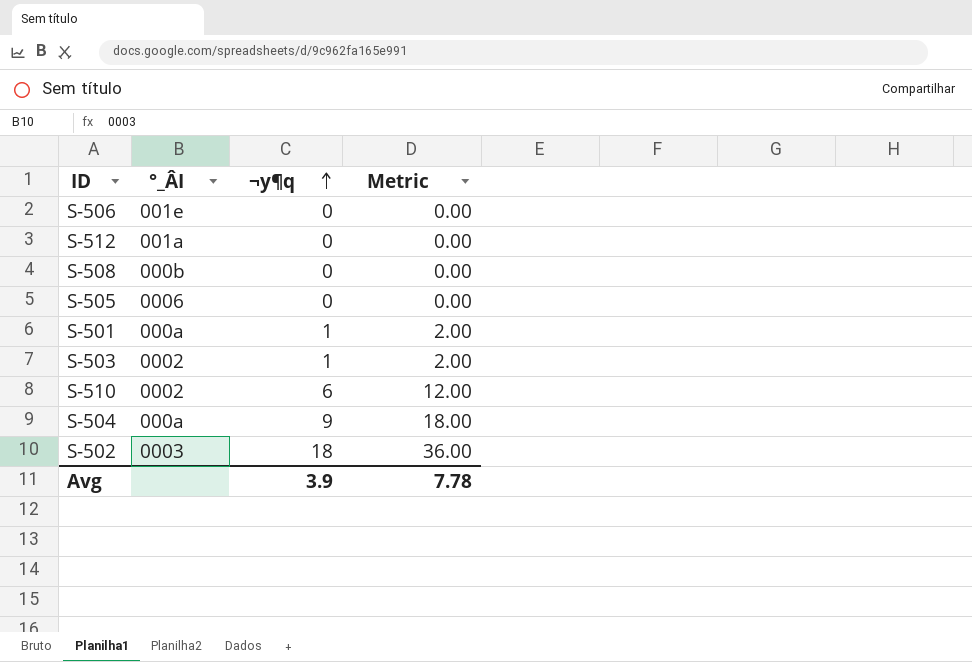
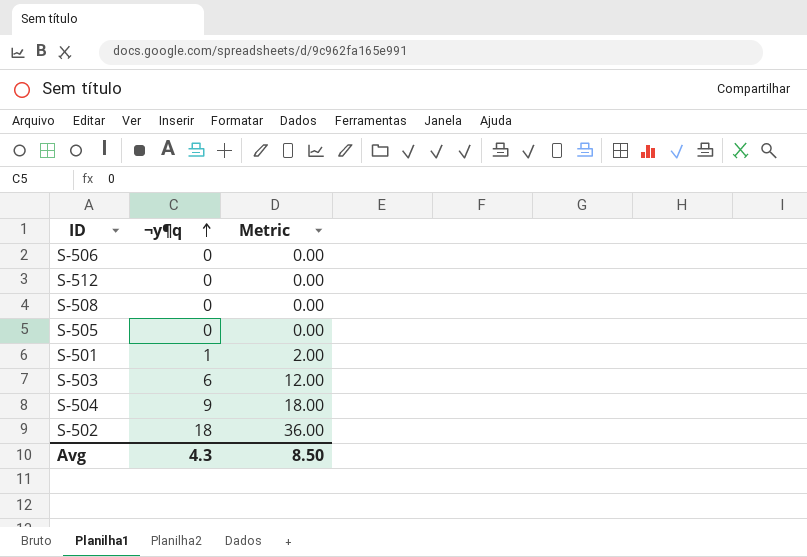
column °_ÂI | position: 2 -> none
row S-510: 0002 | 6 | 12.00 -> none
S-503 | ¬y¶q: 1 -> 6
S-503 | Metric: 2.00 -> 12.00
Avg | ¬y¶q: 3.9 -> 4.3
Avg | Metric: 7.78 -> 8.50

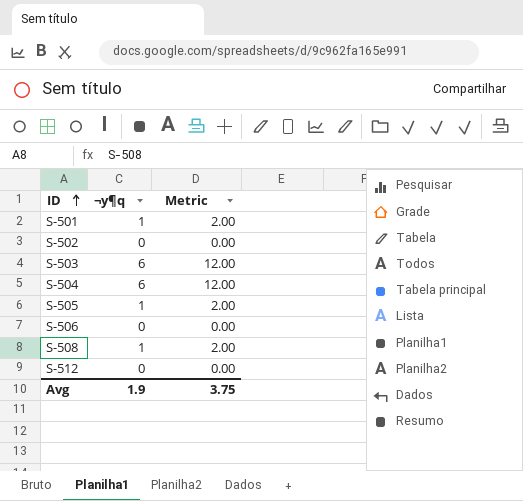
row order: ¬y¶q ascending -> ID ascending
S-502 | ¬y¶q: 18 -> 0
S-502 | Metric: 36.00 -> 0.00
S-504 | ¬y¶q: 9 -> 6
S-504 | Metric: 18.00 -> 12.00
S-505 | ¬y¶q: 0 -> 1
S-505 | Metric: 0.00 -> 2.00
S-508 | ¬y¶q: 0 -> 1
S-508 | Metric: 0.00 -> 2.00
Avg | ¬y¶q: 4.3 -> 1.9
Avg | Metric: 8.50 -> 3.75

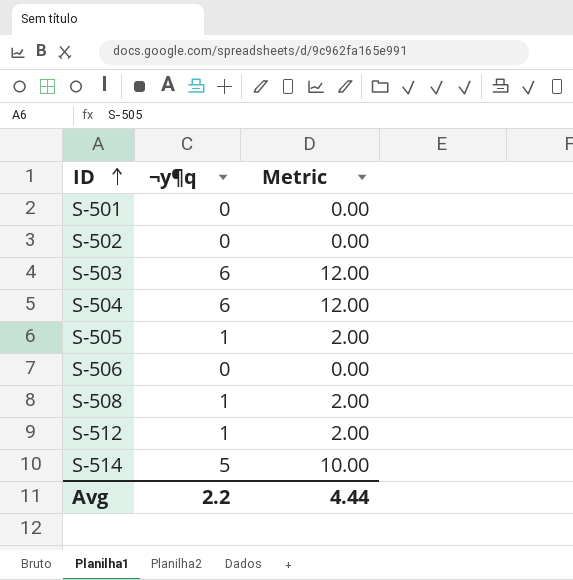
S-501 | ¬y¶q: 1 -> 0
S-501 | Metric: 2.00 -> 0.00
S-512 | ¬y¶q: 0 -> 1
S-512 | Metric: 0.00 -> 2.00
row S-514: none -> 5 | 10.00
Avg | ¬y¶q: 1.9 -> 2.2
Avg | Metric: 3.75 -> 4.44

